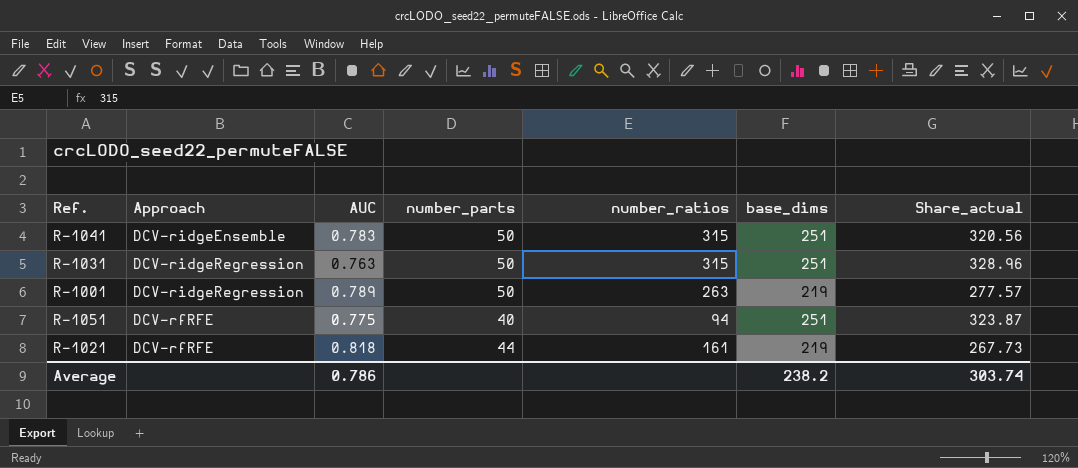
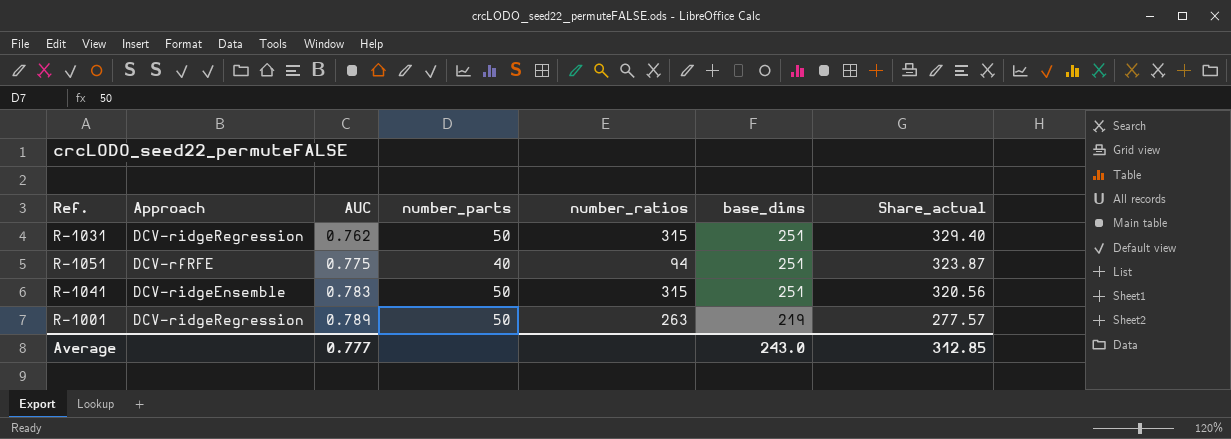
row order: none -> AUC ascending
row R-1021: DCV-rfRFE | 0.818 | 44 | 161 | 219 | 267.73 -> none
R-1031 | AUC: 0.763 -> 0.762
R-1031 | Share_actual: 328.96 -> 329.40
Average | AUC: 0.786 -> 0.777
Average | base_dims: 238.2 -> 243.0
Average | Share_actual: 303.74 -> 312.85

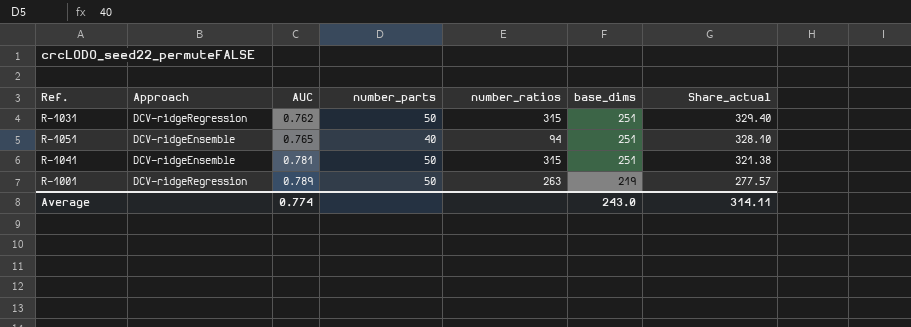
R-1051 | Approach: DCV-rfRFE -> DCV-ridgeEnsemble
R-1051 | AUC: 0.775 -> 0.765
R-1051 | Share_actual: 323.87 -> 328.10
R-1041 | AUC: 0.783 -> 0.781
R-1041 | Share_actual: 320.56 -> 321.38
Average | AUC: 0.777 -> 0.774
Average | Share_actual: 312.85 -> 314.11

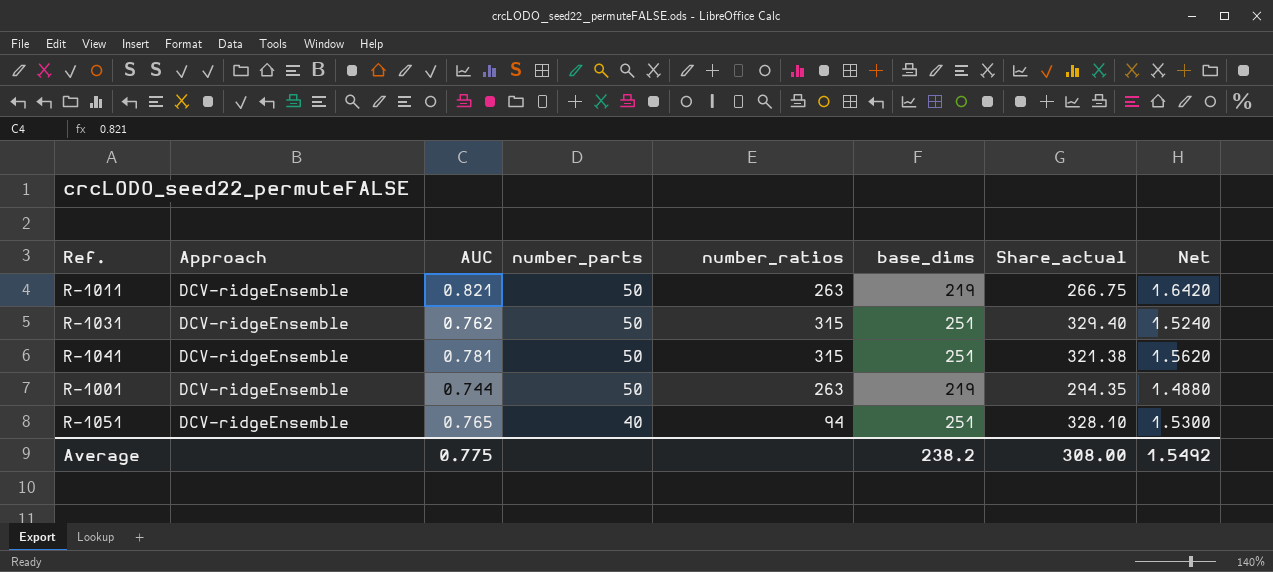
row order: AUC ascending -> number_parts descending
column Net | formula: none -> [AUC] * 2
row R-1011: none -> DCV-ridgeEnsemble | 0.821 | 50 | 263 | 219 | 266.75 | 1.6420
R-1031 | Approach: DCV-ridgeRegression -> DCV-ridgeEnsemble
R-1001 | Approach: DCV-ridgeRegression -> DCV-ridgeEnsemble
R-1001 | AUC: 0.789 -> 0.744
R-1001 | Share_actual: 277.57 -> 294.35
Average | AUC: 0.774 -> 0.775
Average | base_dims: 243.0 -> 238.2
Average | Share_actual: 314.11 -> 308.00

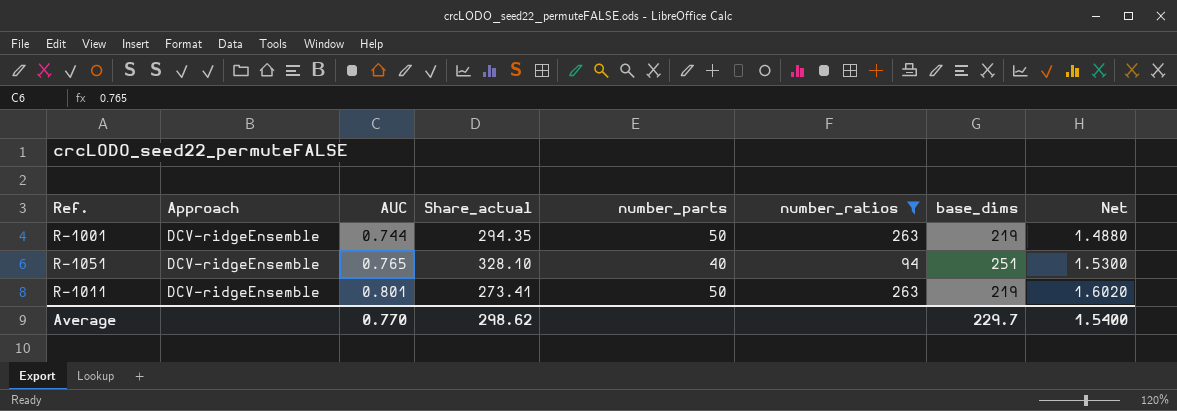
filter: none -> number_ratios != 315
row order: number_parts descending -> AUC ascending
column Share_actual | position: 7 -> 4
R-1011 | AUC: 0.821 -> 0.801
R-1011 | Share_actual: 266.75 -> 273.41
R-1011 | Net: 1.6420 -> 1.6020
Average | AUC: 0.775 -> 0.770
Average | Share_actual: 308.00 -> 298.62
Average | base_dims: 238.2 -> 229.7
Average | Net: 1.5492 -> 1.5400

